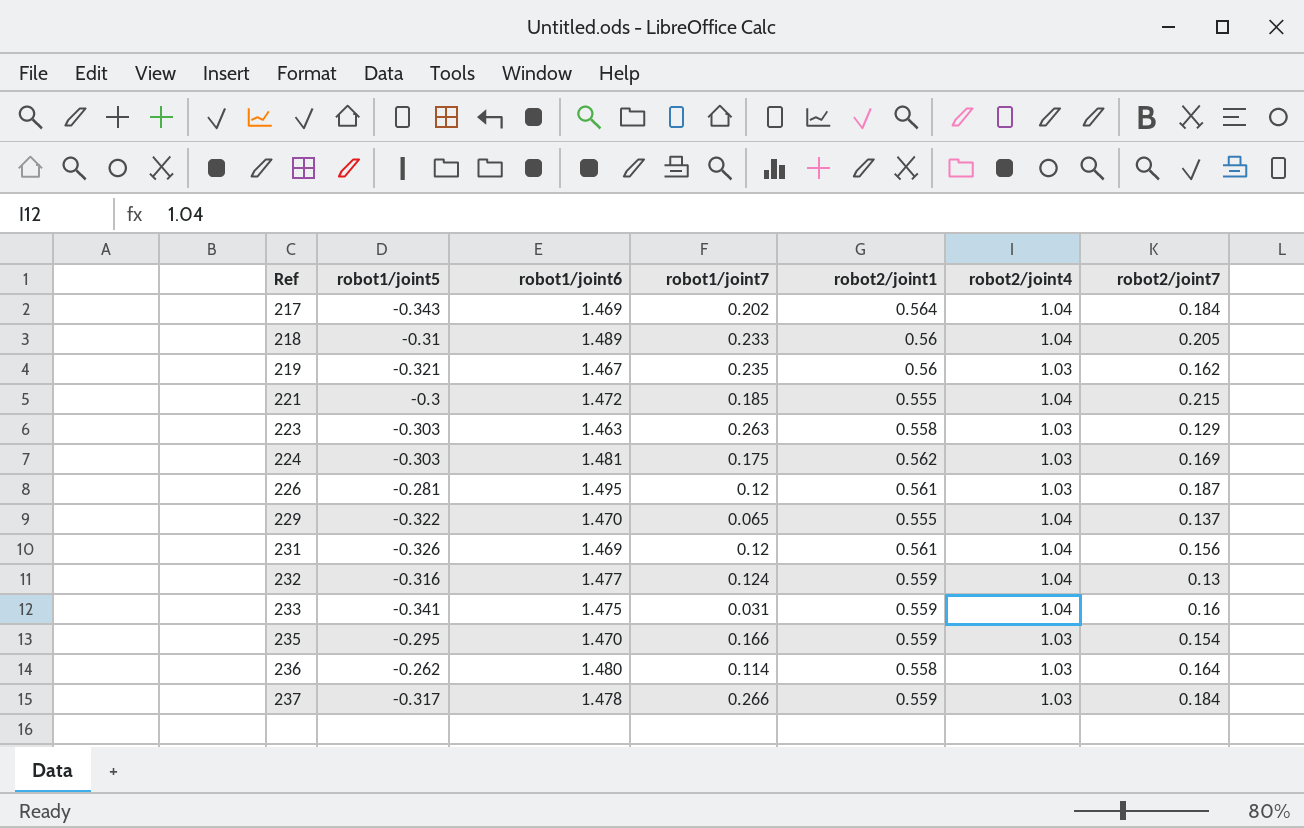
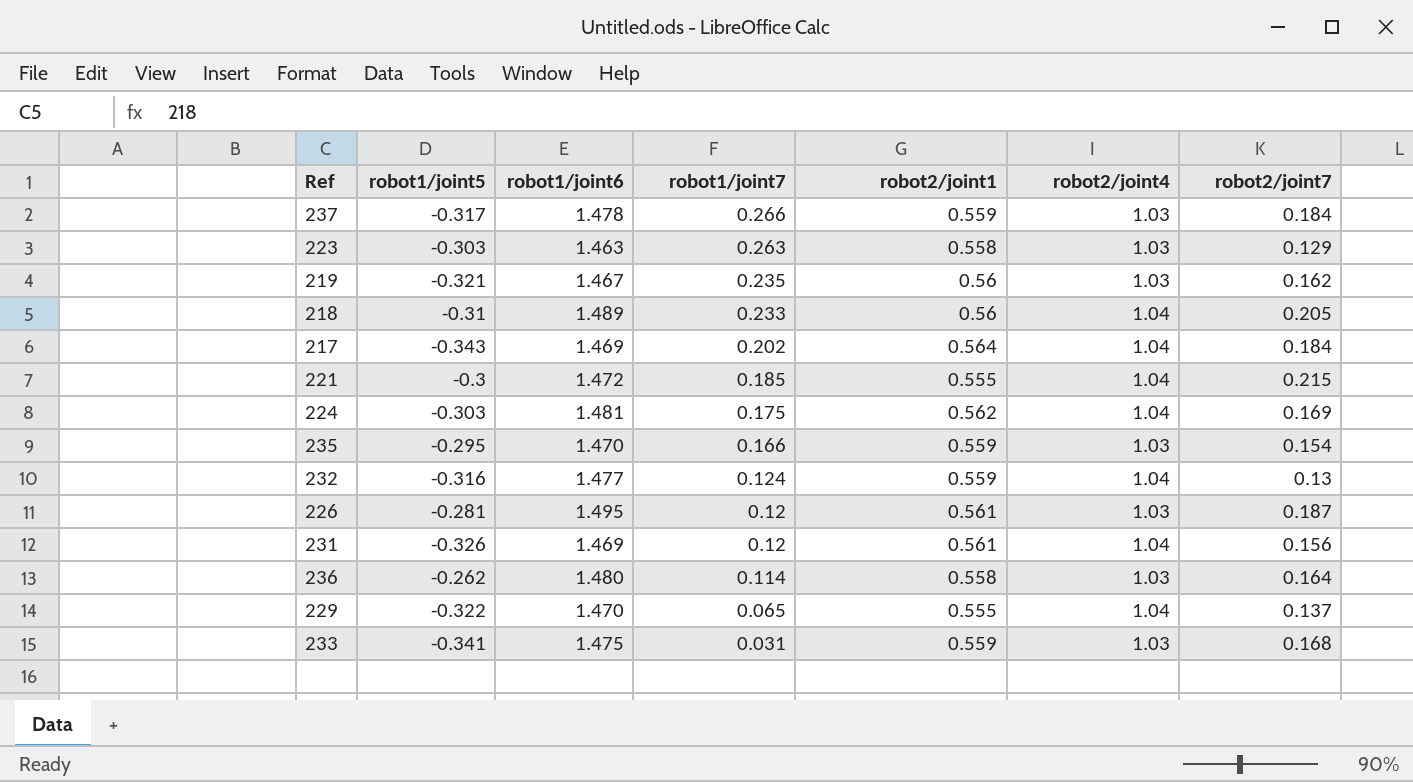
row order: Ref ascending -> robot1/joint7 descending
224 | robot2/joint4: 1.03 -> 1.04
233 | robot2/joint4: 1.04 -> 1.03
233 | robot2/joint7: 0.16 -> 0.168

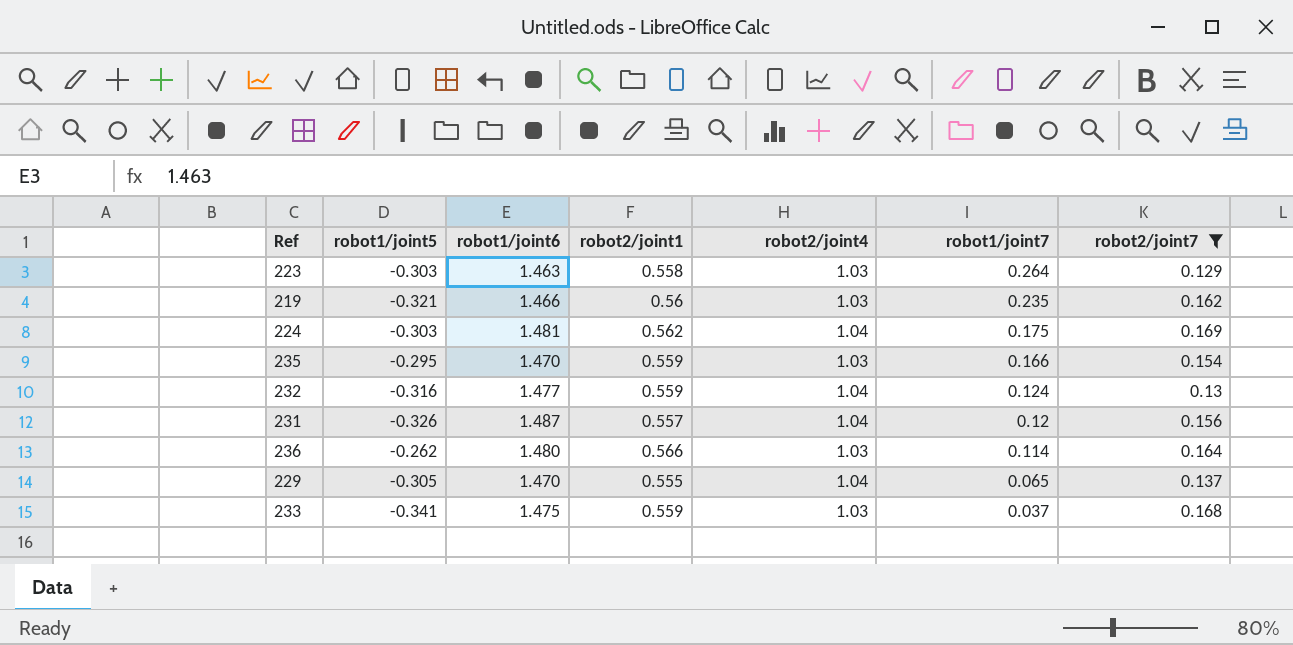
filter: none -> robot2/joint7 <= 0.169
column robot1/joint7 | position: 4 -> 6
223 | robot1/joint7: 0.263 -> 0.264
219 | robot1/joint6: 1.467 -> 1.466
231 | robot1/joint6: 1.469 -> 1.487
231 | robot2/joint1: 0.561 -> 0.557
236 | robot2/joint1: 0.558 -> 0.566
229 | robot1/joint5: -0.322 -> -0.305
233 | robot1/joint7: 0.031 -> 0.037

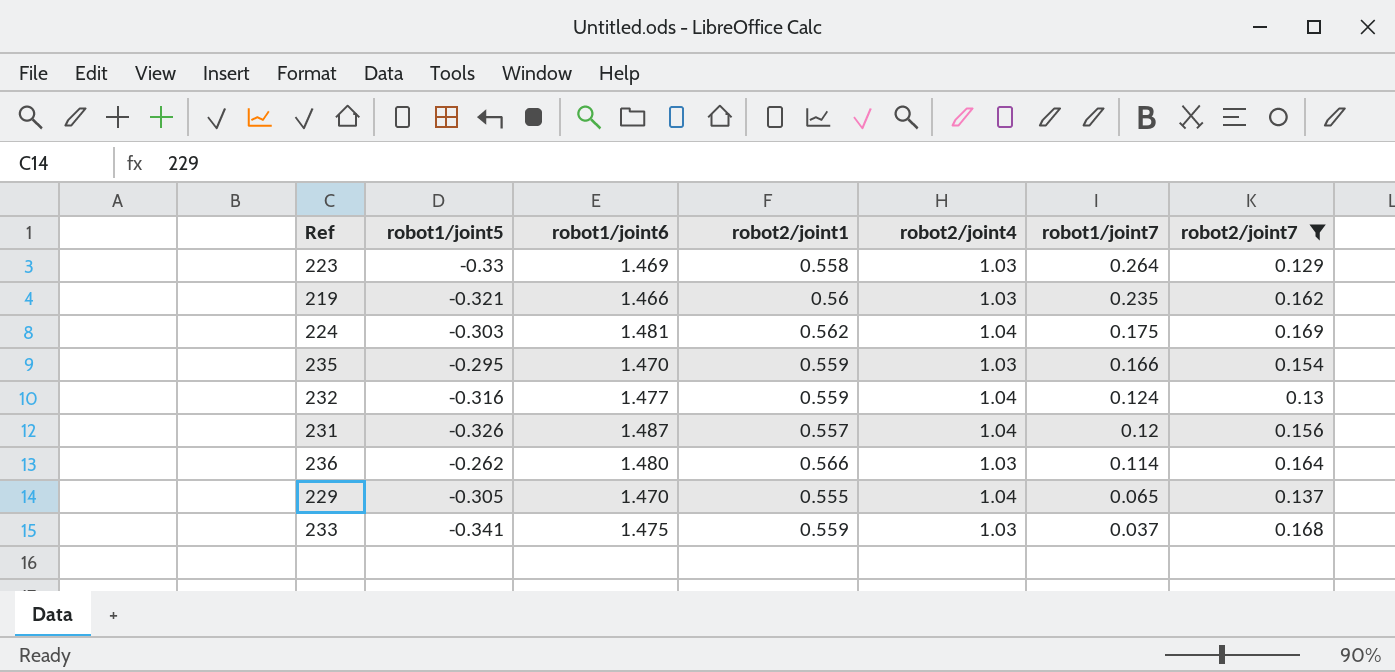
223 | robot1/joint5: -0.303 -> -0.33
223 | robot1/joint6: 1.463 -> 1.469

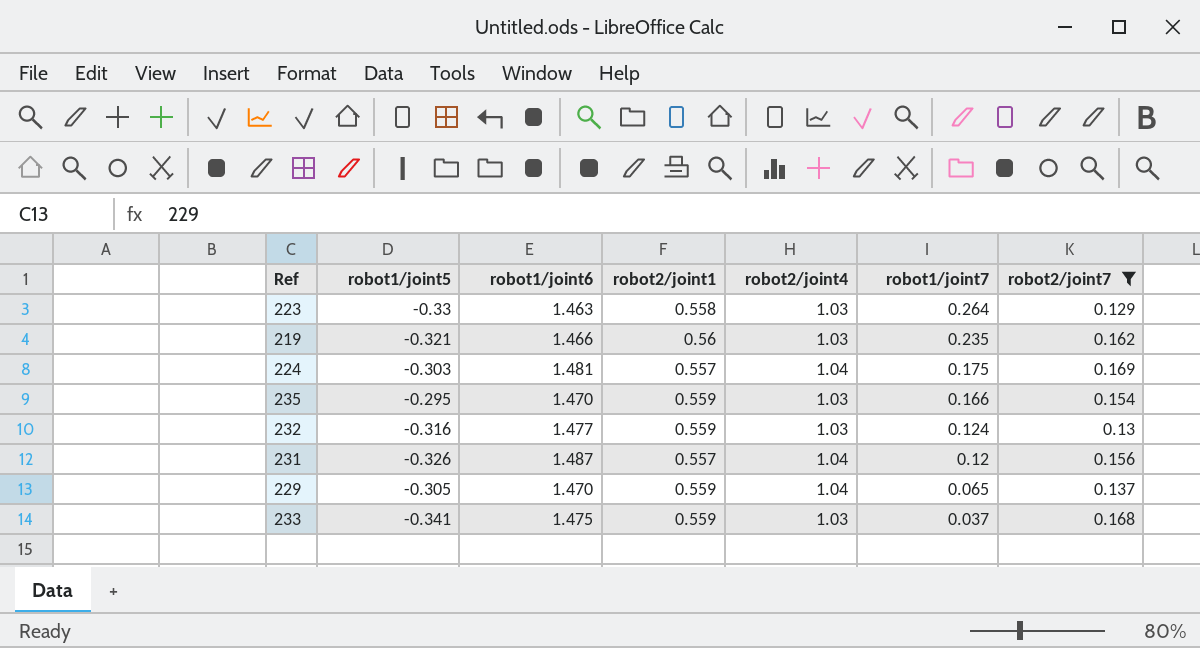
row 236: -0.262 | 1.480 | 0.566 | 1.03 | 0.114 | 0.164 -> none
223 | robot1/joint6: 1.469 -> 1.463
224 | robot2/joint1: 0.562 -> 0.557
232 | robot2/joint4: 1.04 -> 1.03
229 | robot2/joint1: 0.555 -> 0.559

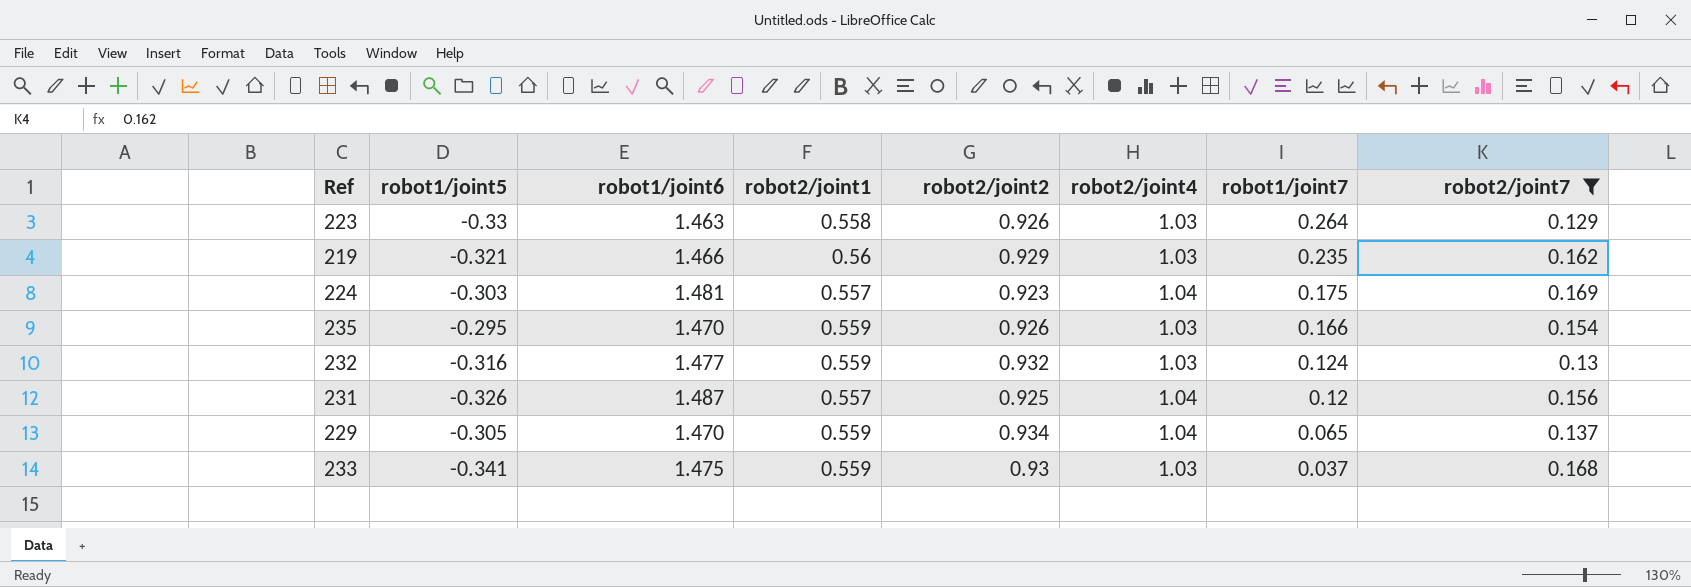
column robot2/joint2 | position: none -> 5

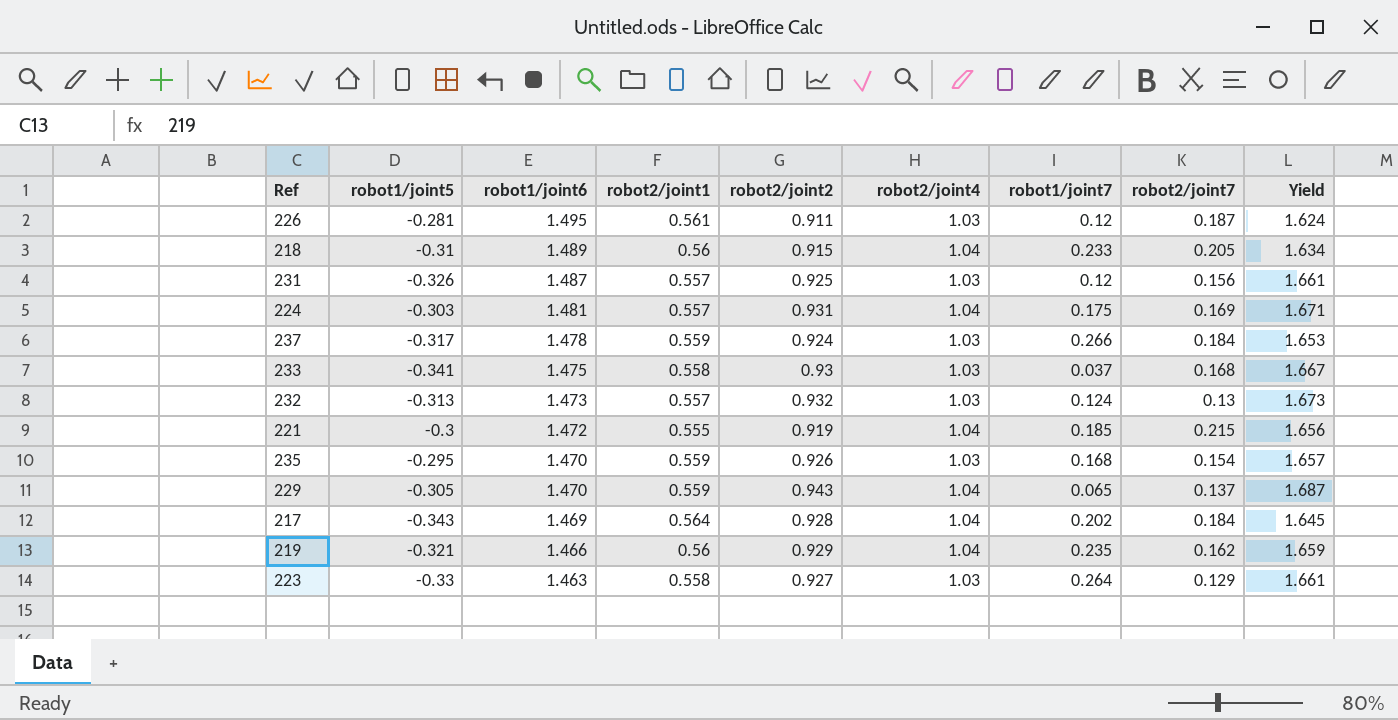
filter: robot2/joint7 <= 0.169 -> none
row order: robot1/joint7 descending -> robot1/joint6 descending
column Yield | formula: none -> [robot2/joint2] / [robot2/joint1]
231 | robot2/joint4: 1.04 -> 1.03
224 | robot2/joint2: 0.923 -> 0.931
233 | robot2/joint1: 0.559 -> 0.558
232 | robot1/joint5: -0.316 -> -0.313
232 | robot1/joint6: 1.477 -> 1.473
232 | robot2/joint1: 0.559 -> 0.557
235 | robot1/joint7: 0.166 -> 0.168
229 | robot2/joint2: 0.934 -> 0.943
219 | robot2/joint4: 1.03 -> 1.04
223 | robot2/joint2: 0.926 -> 0.927

